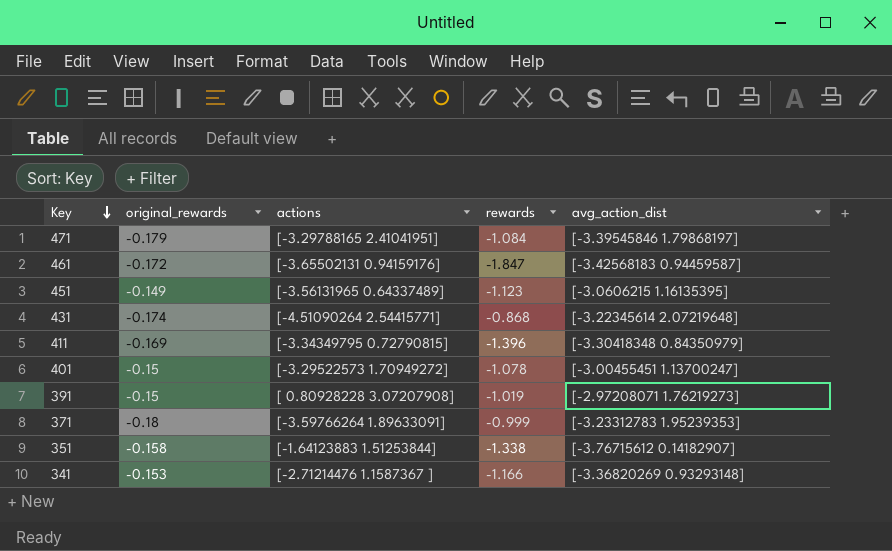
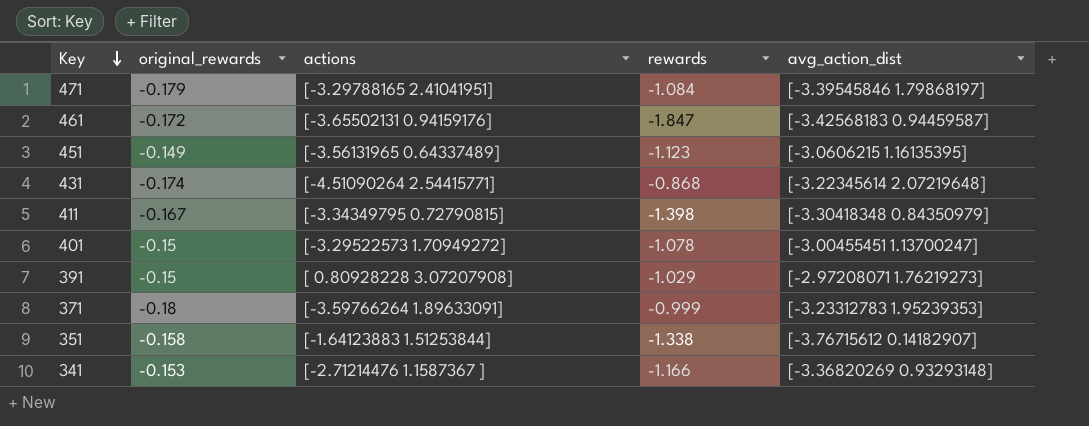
411 | original_rewards: -0.169 -> -0.167
411 | rewards: -1.396 -> -1.398
391 | rewards: -1.019 -> -1.029

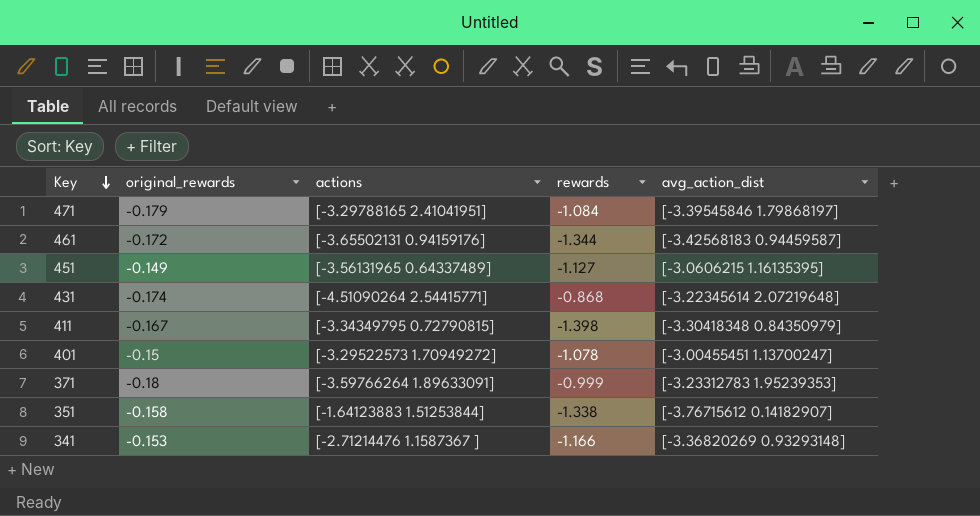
row 391: -0.15 | [ 0.80928228 3.07207908] | -1.029 | [-2.97208071 1.76219273] -> none
461 | rewards: -1.847 -> -1.344
451 | rewards: -1.123 -> -1.127

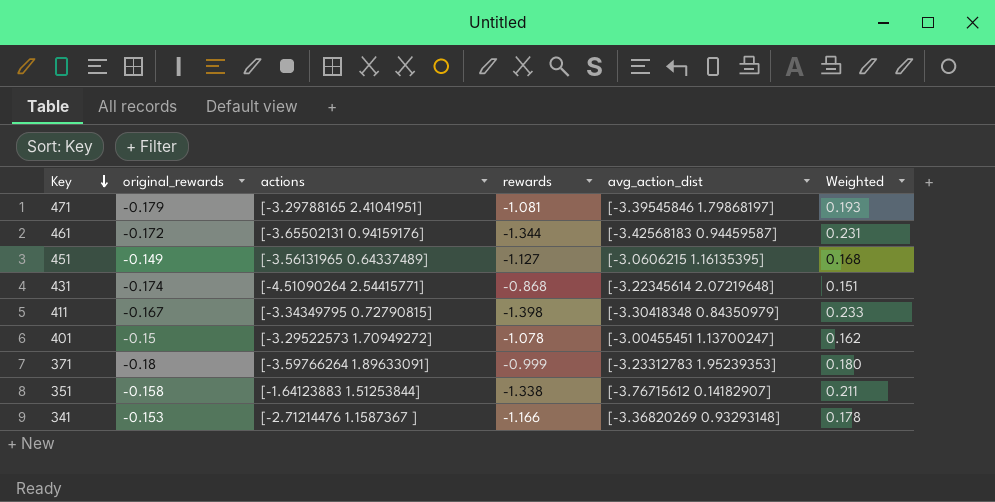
column Weighted | formula: none -> [original_rewards] * [rewards]
471 | rewards: -1.084 -> -1.081

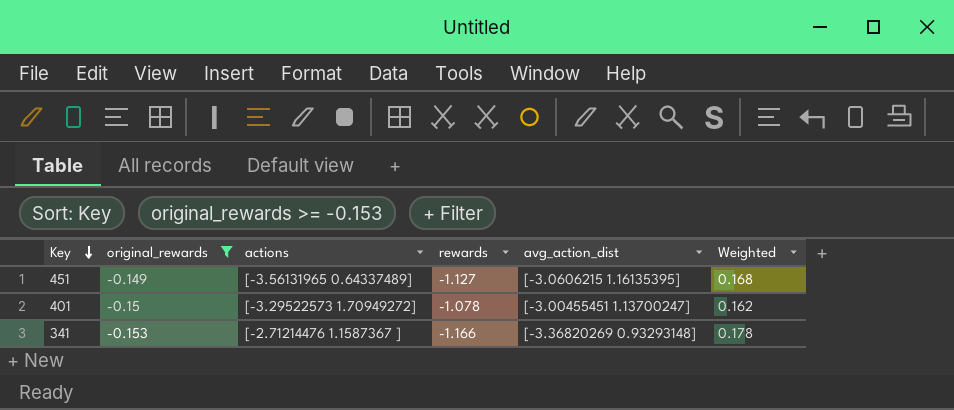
filter: none -> original_rewards >= -0.153

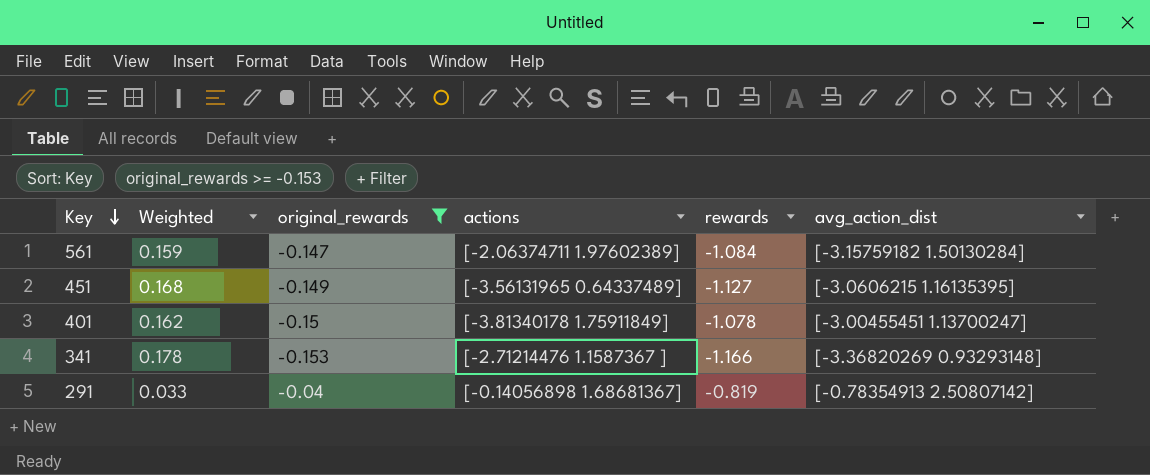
column Weighted | position: 6 -> 2
row 561: none -> 0.159 | -0.147 | [-2.06374711 1.97602389] | -1.084 | [-3.15759182 1.50130284]
401 | actions: [-3.29522573 1.70949272] -> [-3.81340178 1.75911849]
row 291: none -> 0.033 | -0.04 | [-0.14056898 1.68681367] | -0.819 | [-0.78354913 2.50807142]

